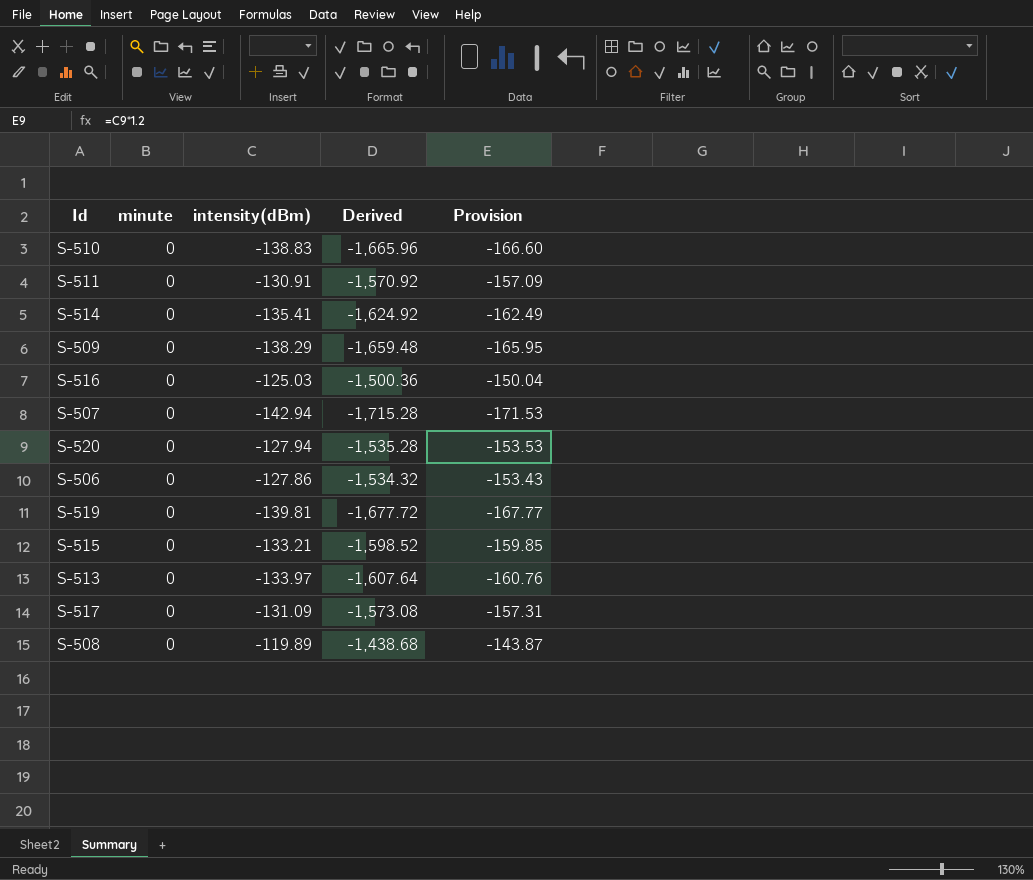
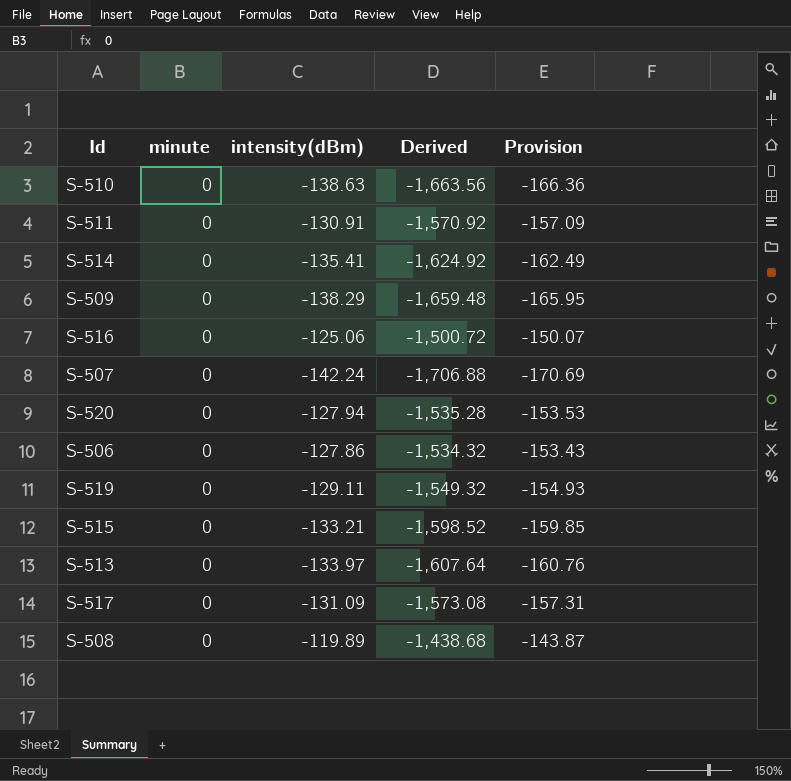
S-510 | intensity(dBm): -138.83 -> -138.63
S-510 | Derived: -1,665.96 -> -1,663.56
S-510 | Provision: -166.60 -> -166.36
S-516 | intensity(dBm): -125.03 -> -125.06
S-516 | Derived: -1,500.36 -> -1,500.72
S-516 | Provision: -150.04 -> -150.07
S-507 | intensity(dBm): -142.94 -> -142.24
S-507 | Derived: -1,715.28 -> -1,706.88
S-507 | Provision: -171.53 -> -170.69
S-519 | intensity(dBm): -139.81 -> -129.11
S-519 | Derived: -1,677.72 -> -1,549.32
S-519 | Provision: -167.77 -> -154.93

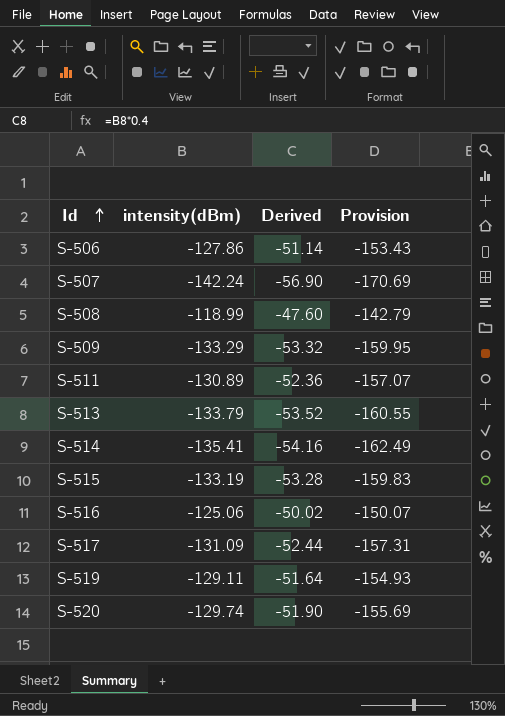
row order: none -> Id ascending
column minute | position: 2 -> none
column Derived | formula: [intensity(dBm)] * 12 -> [intensity(dBm)] * 0.4
row S-510: 0 | -138.63 | -1,663.56 | -166.36 -> none
S-508 | intensity(dBm): -119.89 -> -118.99
S-508 | Provision: -143.87 -> -142.79
S-509 | intensity(dBm): -138.29 -> -133.29
S-509 | Provision: -165.95 -> -159.95
S-511 | intensity(dBm): -130.91 -> -130.89
S-511 | Provision: -157.09 -> -157.07
S-513 | intensity(dBm): -133.97 -> -133.79
S-513 | Provision: -160.76 -> -160.55
S-515 | intensity(dBm): -133.21 -> -133.19
S-515 | Provision: -159.85 -> -159.83
S-520 | intensity(dBm): -127.94 -> -129.74
S-520 | Provision: -153.53 -> -155.69

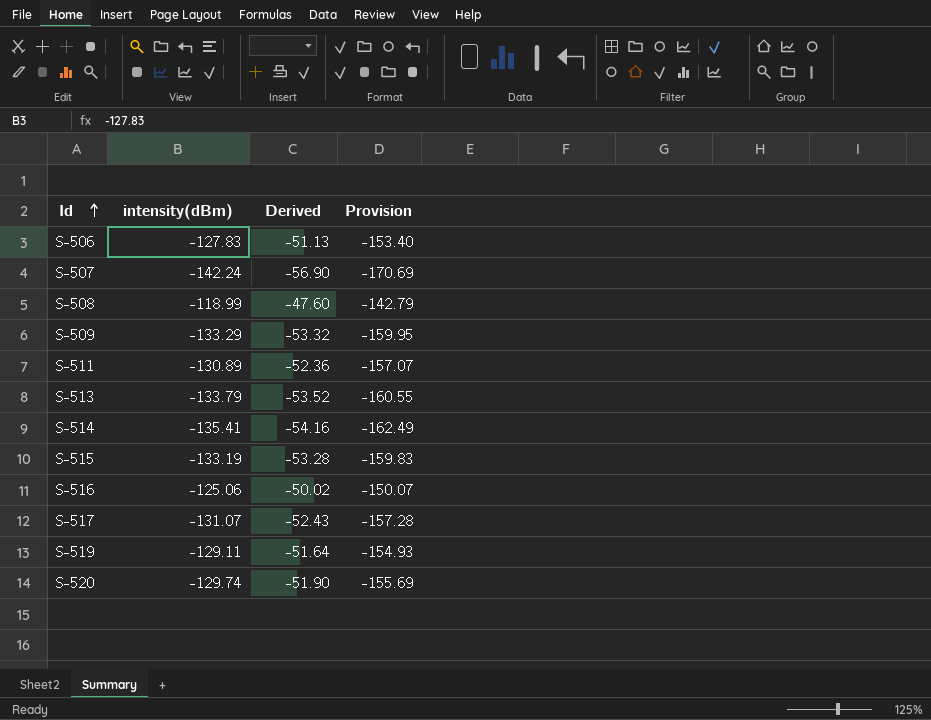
S-506 | intensity(dBm): -127.86 -> -127.83
S-506 | Derived: -51.14 -> -51.13
S-506 | Provision: -153.43 -> -153.40
S-517 | intensity(dBm): -131.09 -> -131.07
S-517 | Derived: -52.44 -> -52.43
S-517 | Provision: -157.31 -> -157.28

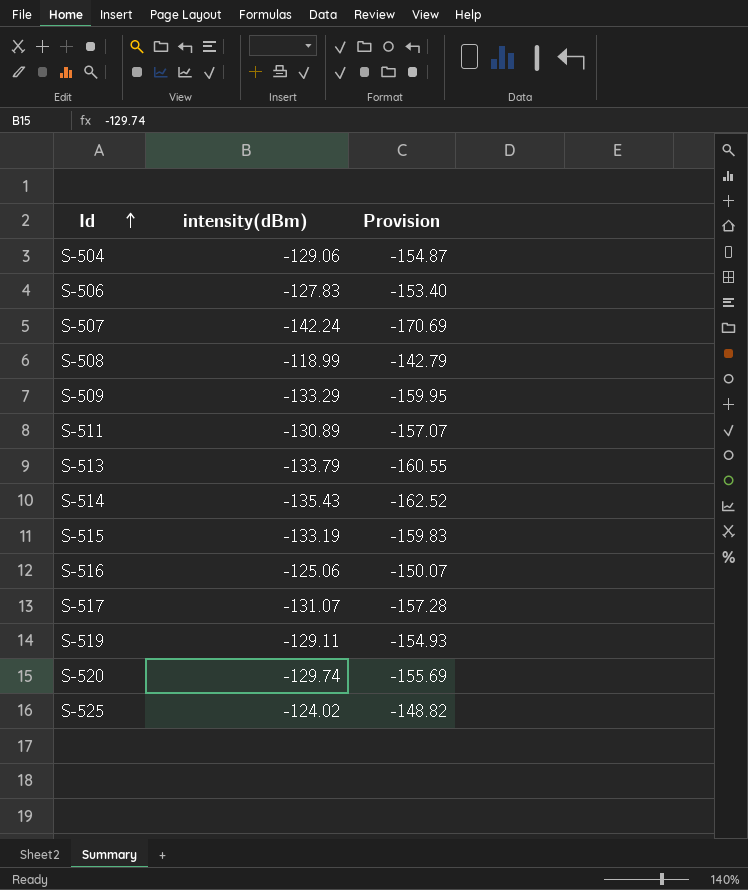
column Derived | formula: [intensity(dBm)] * 0.4 -> none
row S-504: none -> -129.06 | -154.87
S-514 | intensity(dBm): -135.41 -> -135.43
S-514 | Provision: -162.49 -> -162.52
row S-525: none -> -124.02 | -148.82

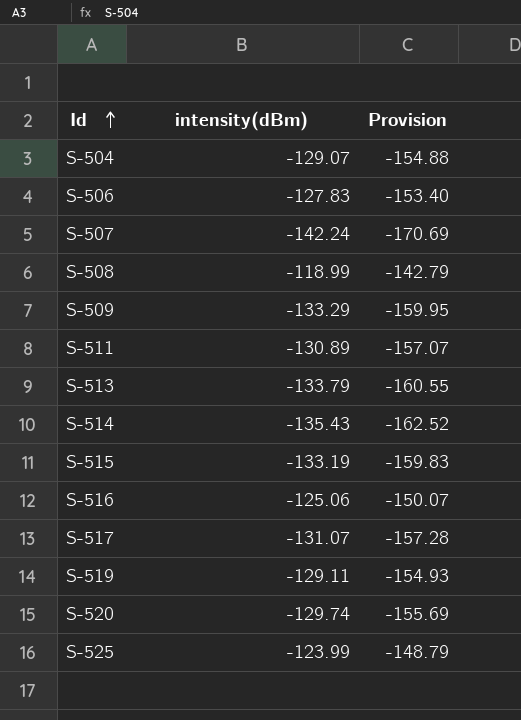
S-504 | intensity(dBm): -129.06 -> -129.07
S-504 | Provision: -154.87 -> -154.88
S-525 | intensity(dBm): -124.02 -> -123.99
S-525 | Provision: -148.82 -> -148.79

